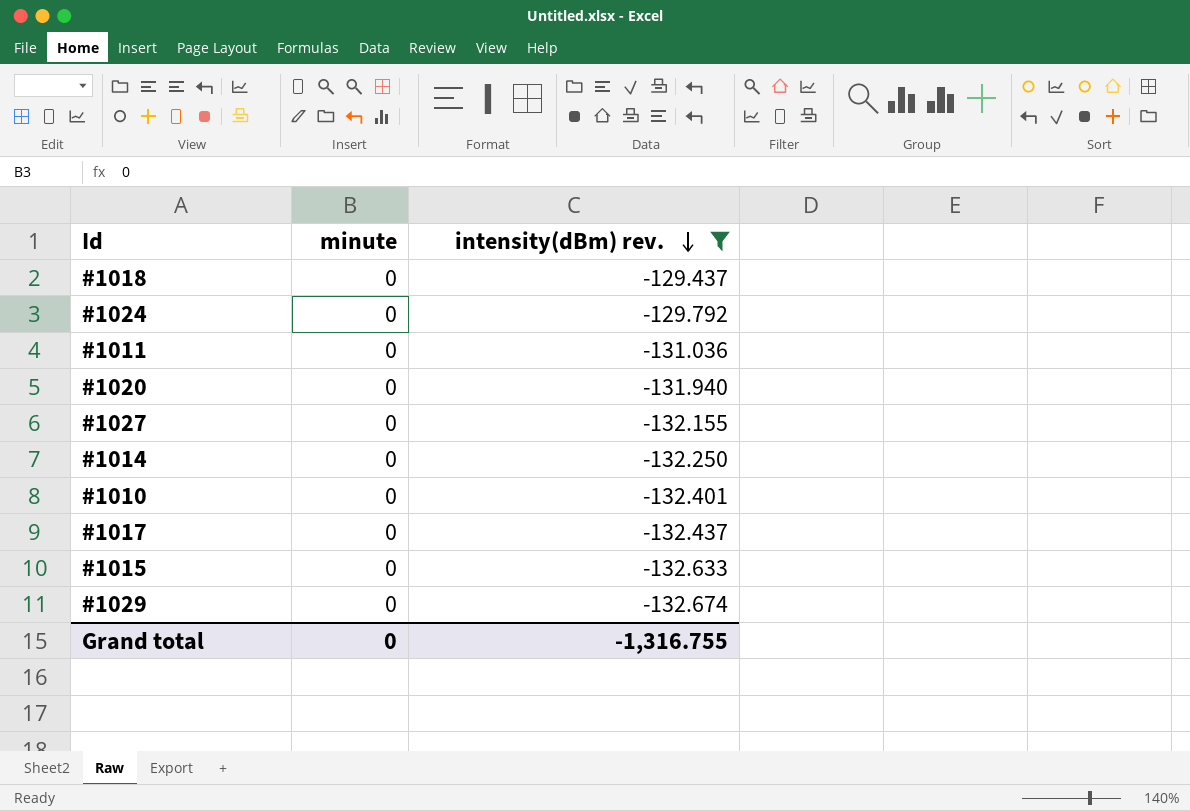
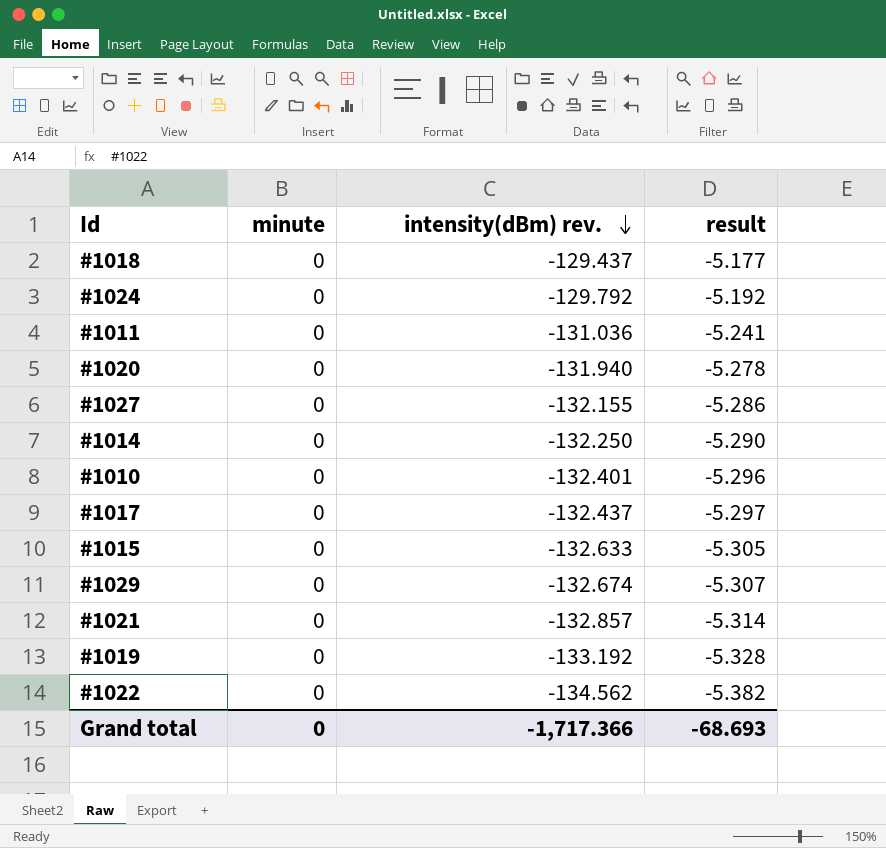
filter: intensity(dBm) rev. >= -132.674 -> none
column result | formula: none -> [intensity(dBm) rev.] * 0.04
Grand total | intensity(dBm) rev.: -1,316.755 -> -1,717.366

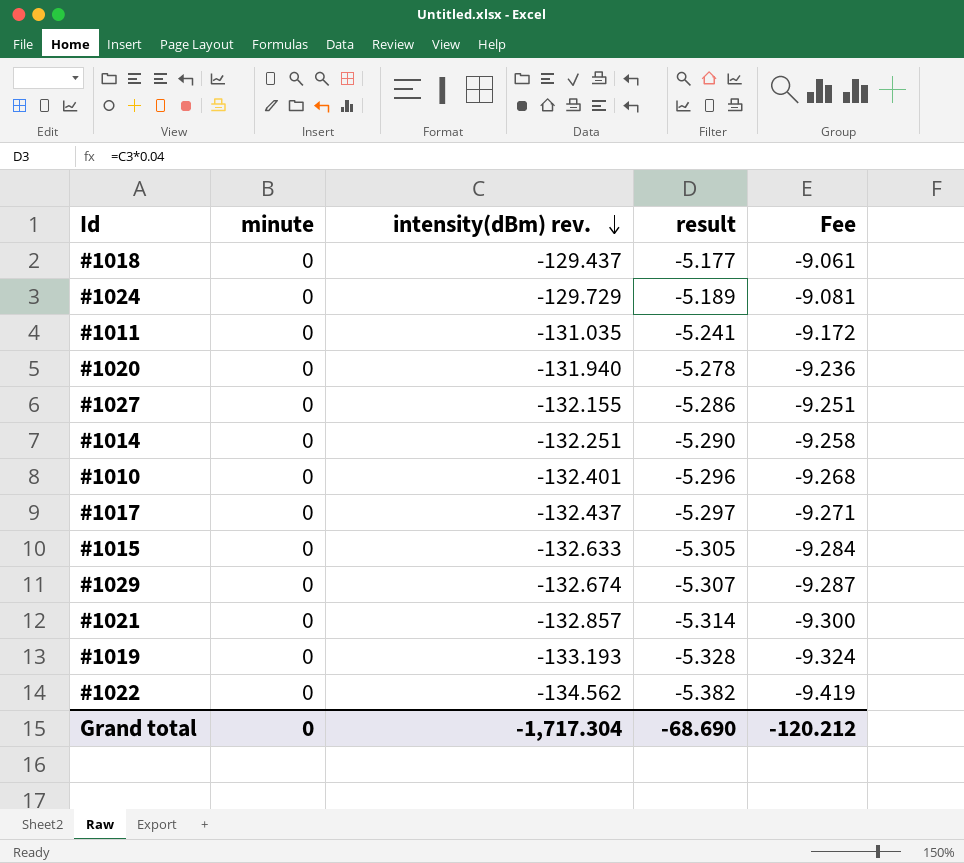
column Fee | formula: none -> [intensity(dBm) rev.] * 0.07
#1024 | intensity(dBm) rev.: -129.792 -> -129.729
#1024 | result: -5.192 -> -5.189
#1011 | intensity(dBm) rev.: -131.036 -> -131.035
#1014 | intensity(dBm) rev.: -132.250 -> -132.251
#1019 | intensity(dBm) rev.: -133.192 -> -133.193
Grand total | intensity(dBm) rev.: -1,717.366 -> -1,717.304
Grand total | result: -68.693 -> -68.690

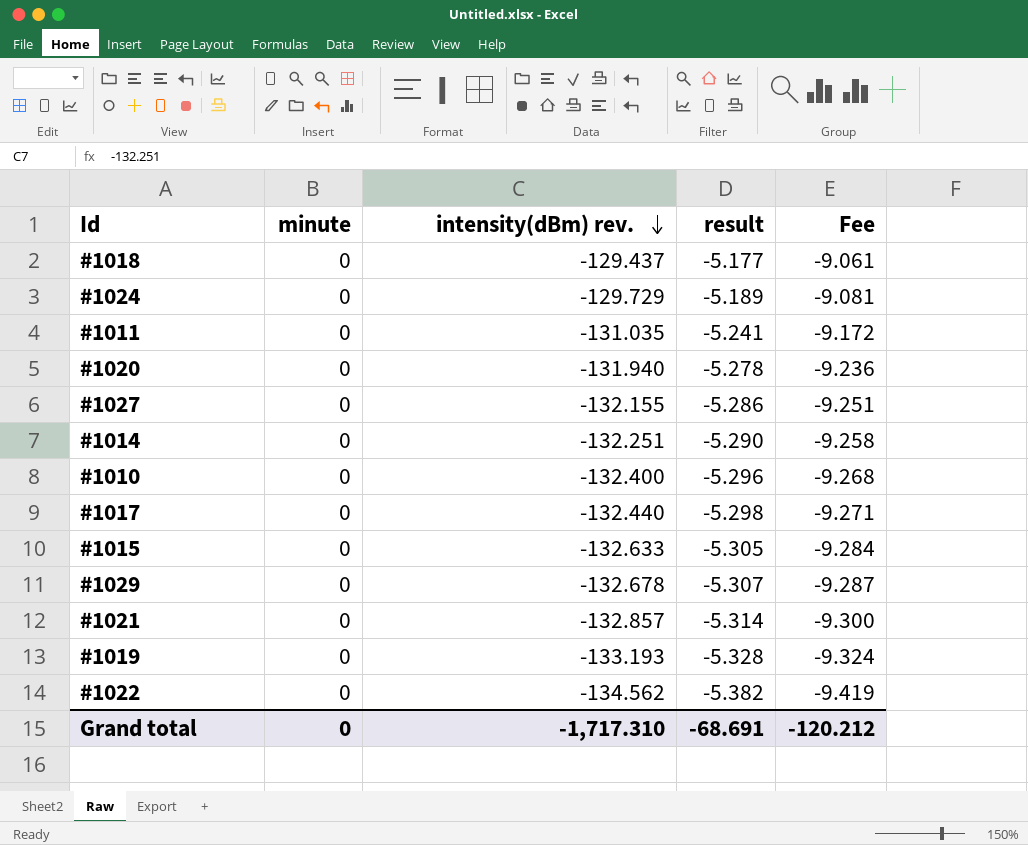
#1010 | intensity(dBm) rev.: -132.401 -> -132.400
#1017 | intensity(dBm) rev.: -132.437 -> -132.440
#1017 | result: -5.297 -> -5.298
#1029 | intensity(dBm) rev.: -132.674 -> -132.678
Grand total | intensity(dBm) rev.: -1,717.304 -> -1,717.310
Grand total | result: -68.690 -> -68.691

